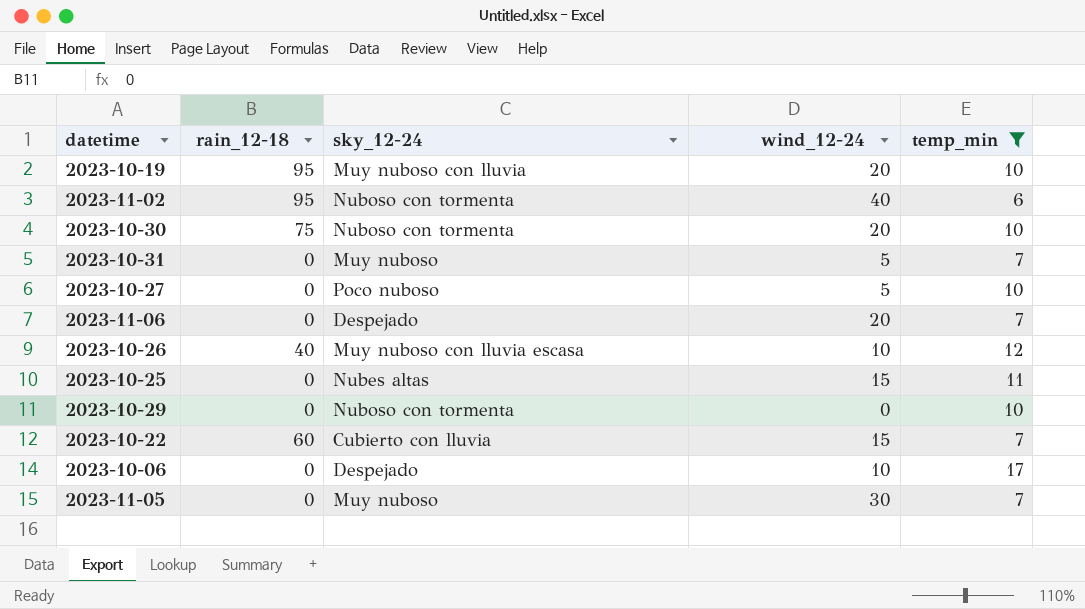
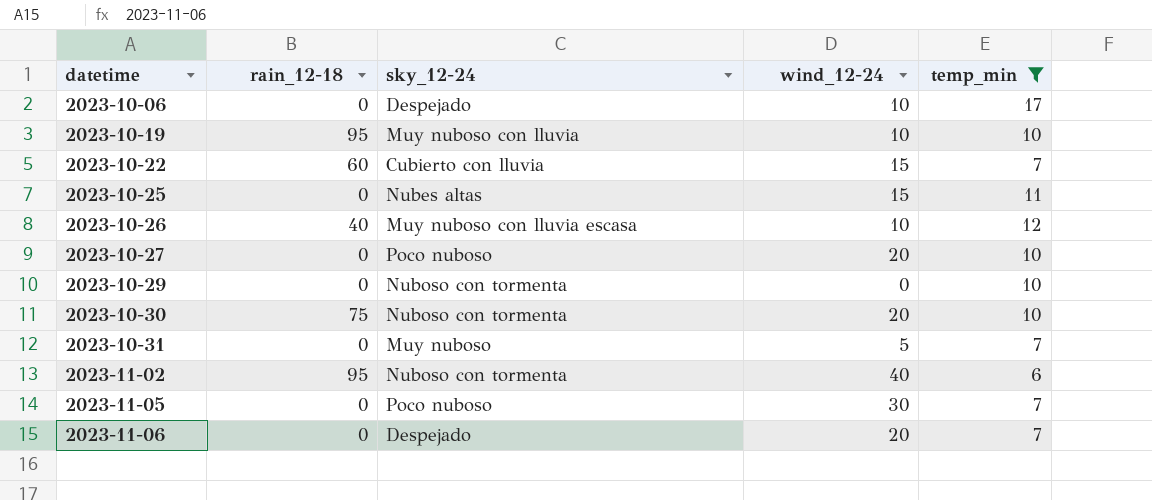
row order: none -> datetime ascending
2023-10-19 | wind_12-24: 20 -> 10
2023-10-27 | wind_12-24: 5 -> 20
2023-11-05 | sky_12-24: Muy nuboso -> Poco nuboso

